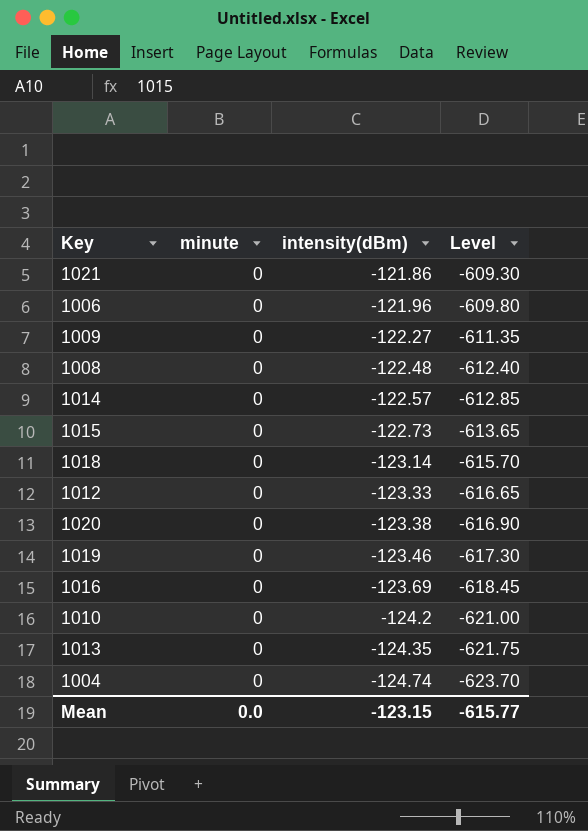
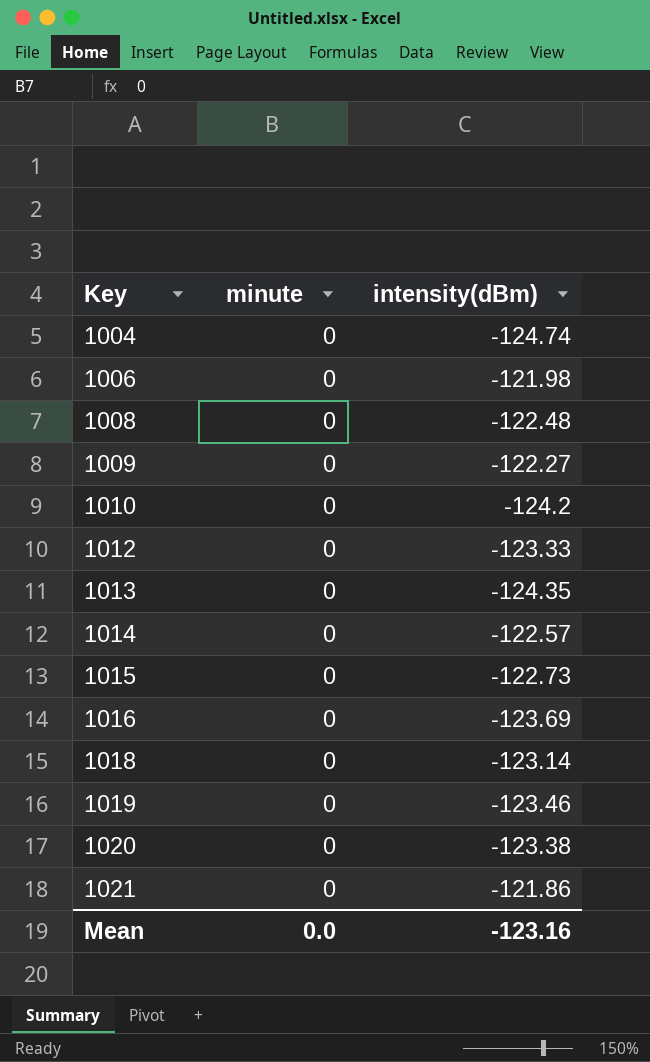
row order: intensity(dBm) descending -> Key ascending
column Level | formula: [intensity(dBm)] * 5 -> none
1006 | intensity(dBm): -121.96 -> -121.98
Mean | intensity(dBm): -123.15 -> -123.16

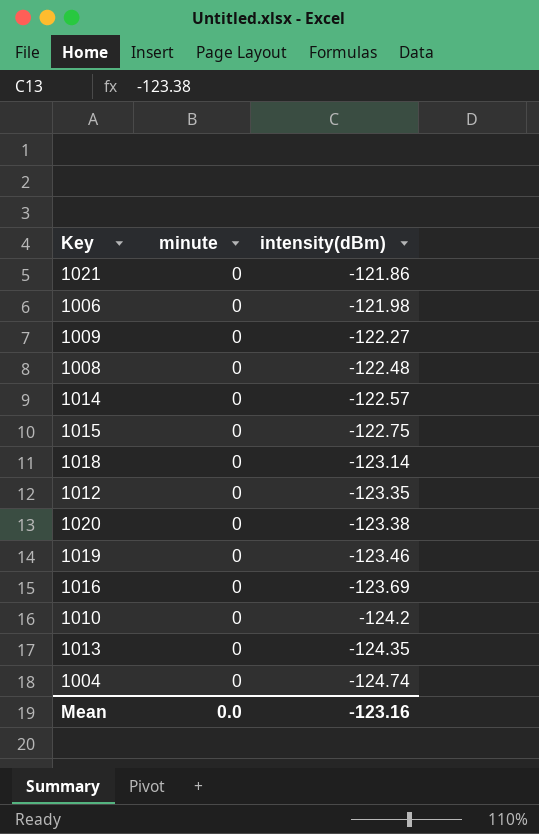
row order: Key ascending -> intensity(dBm) descending
1015 | intensity(dBm): -122.73 -> -122.75
1012 | intensity(dBm): -123.33 -> -123.35

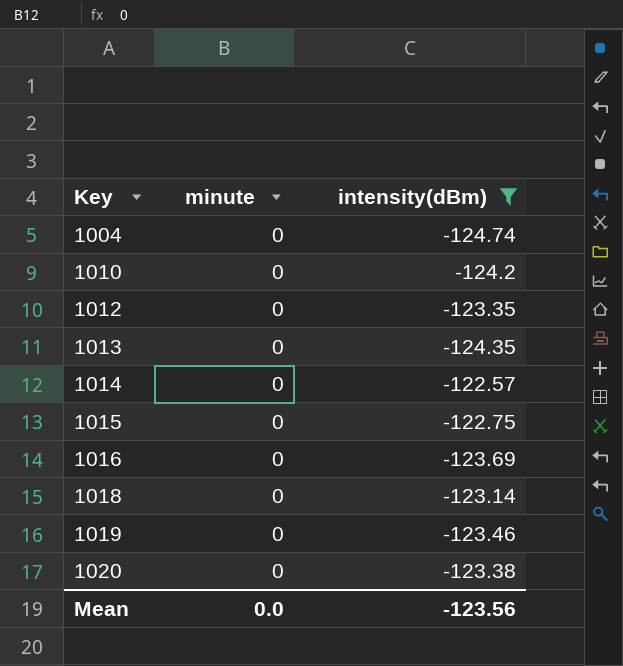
filter: none -> intensity(dBm) <= -122.57
row order: intensity(dBm) descending -> Key ascending
Mean | intensity(dBm): -123.16 -> -123.56

